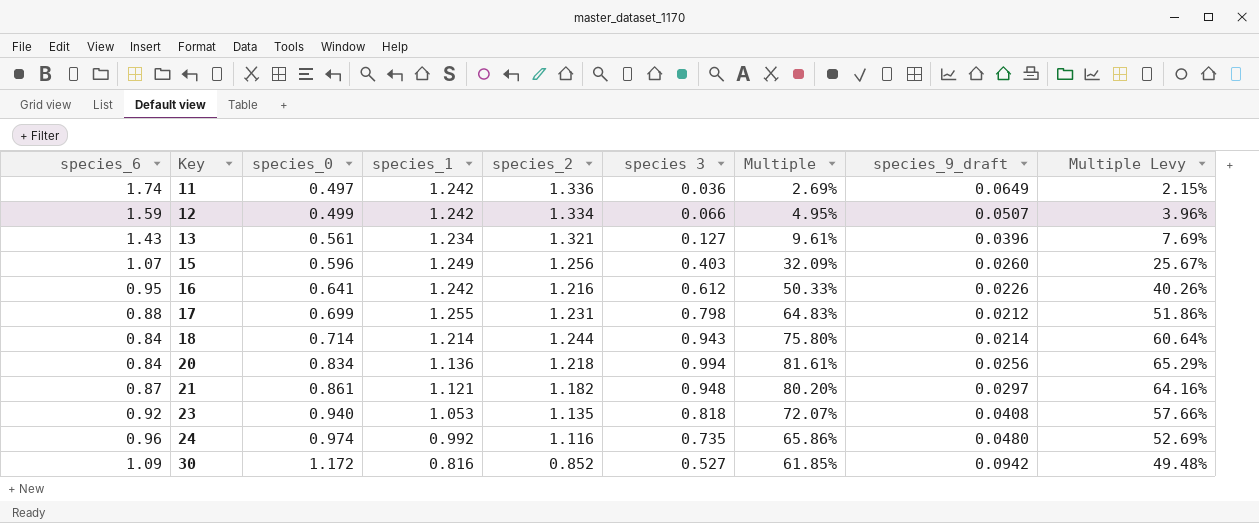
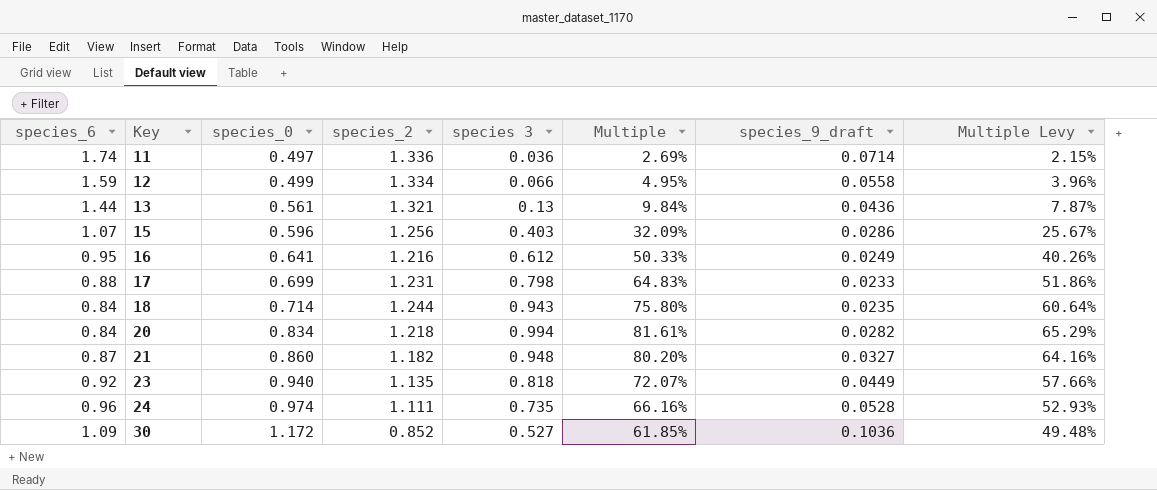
column species_1 | position: 4 -> none
11 | species_9_draft: 0.0649 -> 0.0714
12 | species_9_draft: 0.0507 -> 0.0558
13 | species_6: 1.43 -> 1.44
13 | species 3: 0.127 -> 0.13
13 | Multiple: 9.61% -> 9.84%
13 | species_9_draft: 0.0396 -> 0.0436
13 | Multiple Levy: 7.69% -> 7.87%
15 | species_9_draft: 0.0260 -> 0.0286
16 | species_9_draft: 0.0226 -> 0.0249
17 | species_9_draft: 0.0212 -> 0.0233
18 | species_9_draft: 0.0214 -> 0.0235
20 | species_9_draft: 0.0256 -> 0.0282
21 | species_0: 0.861 -> 0.860
21 | species_9_draft: 0.0297 -> 0.0327
23 | species_9_draft: 0.0408 -> 0.0449
24 | species_2: 1.116 -> 1.111
24 | Multiple: 65.86% -> 66.16%
24 | species_9_draft: 0.0480 -> 0.0528
24 | Multiple Levy: 52.69% -> 52.93%
30 | species_9_draft: 0.0942 -> 0.1036

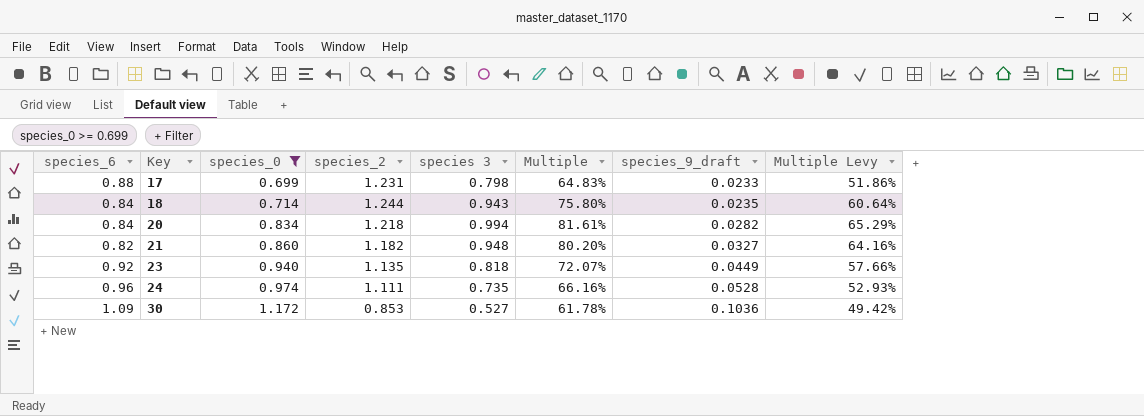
filter: none -> species_0 >= 0.699
21 | species_6: 0.87 -> 0.82
30 | species_2: 0.852 -> 0.853
30 | Multiple: 61.85% -> 61.78%
30 | Multiple Levy: 49.48% -> 49.42%

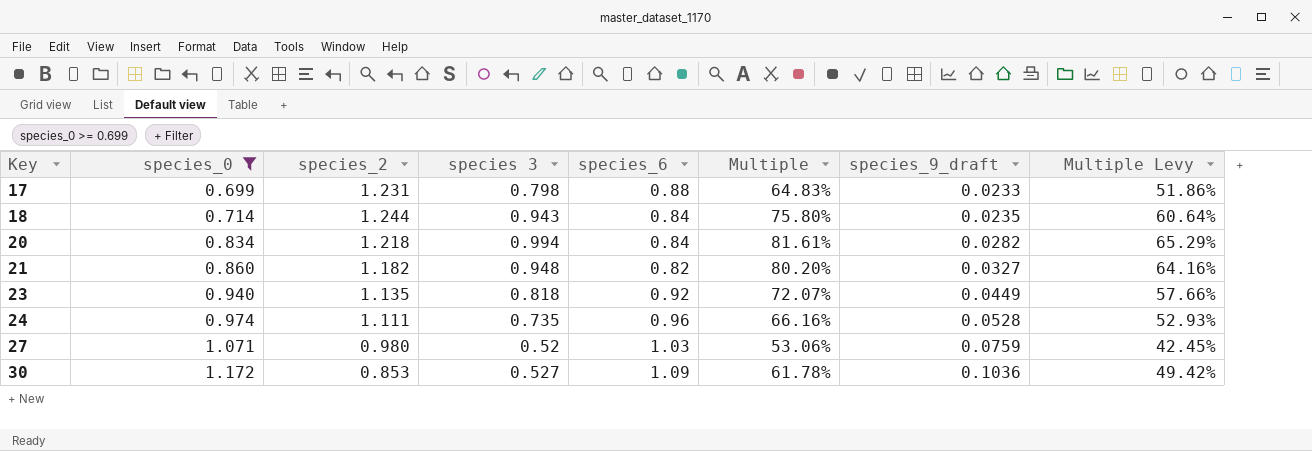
column species_6 | position: 1 -> 5
row 27: none -> 1.071 | 0.980 | 0.52 | 1.03 | 53.06% | 0.0759 | 42.45%

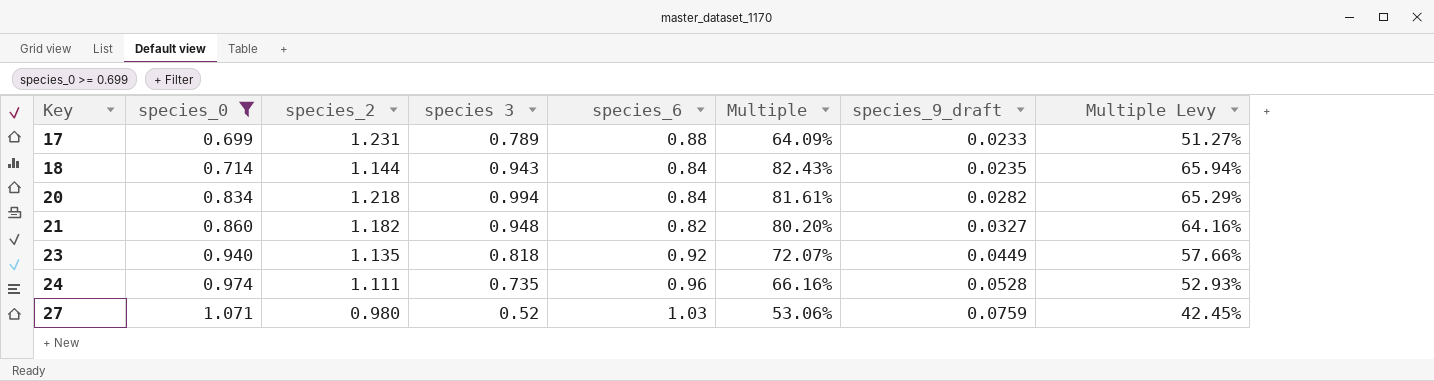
row 30: 1.172 | 0.853 | 0.527 | 1.09 | 61.78% | 0.1036 | 49.42% -> none
17 | species 3: 0.798 -> 0.789
17 | Multiple: 64.83% -> 64.09%
17 | Multiple Levy: 51.86% -> 51.27%
18 | species_2: 1.244 -> 1.144
18 | Multiple: 75.80% -> 82.43%
18 | Multiple Levy: 60.64% -> 65.94%

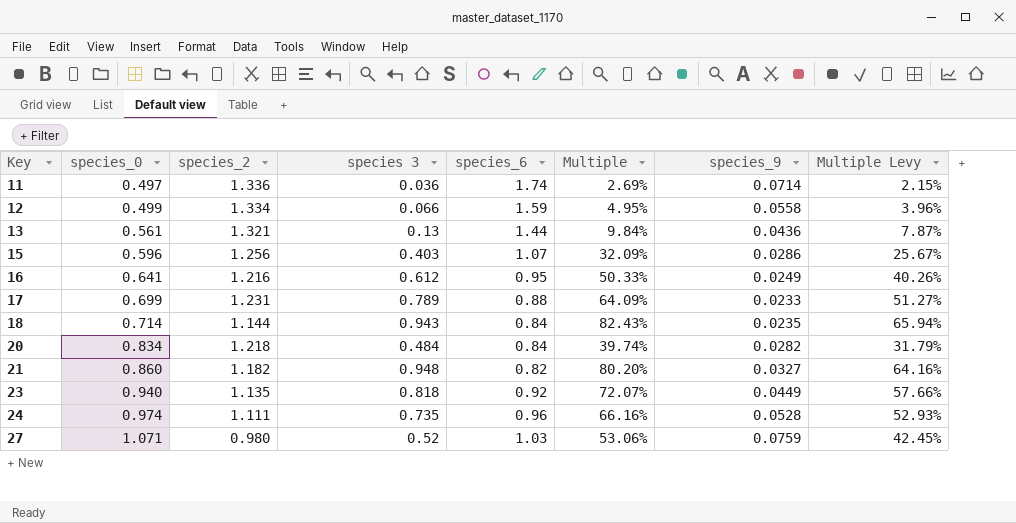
filter: species_0 >= 0.699 -> none
column name: species_9_draft -> species_9
20 | species 3: 0.994 -> 0.484
20 | Multiple: 81.61% -> 39.74%
20 | Multiple Levy: 65.29% -> 31.79%

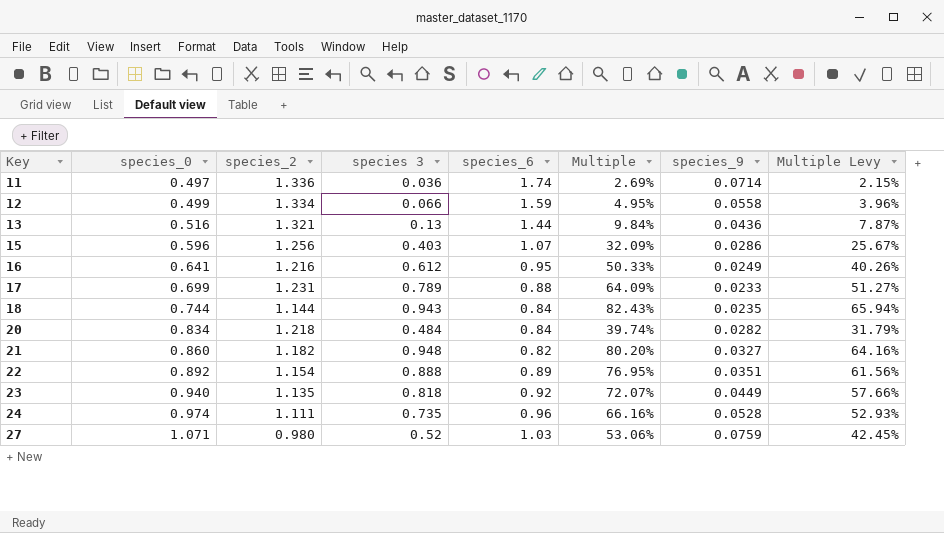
13 | species_0: 0.561 -> 0.516
18 | species_0: 0.714 -> 0.744
row 22: none -> 0.892 | 1.154 | 0.888 | 0.89 | 76.95% | 0.0351 | 61.56%

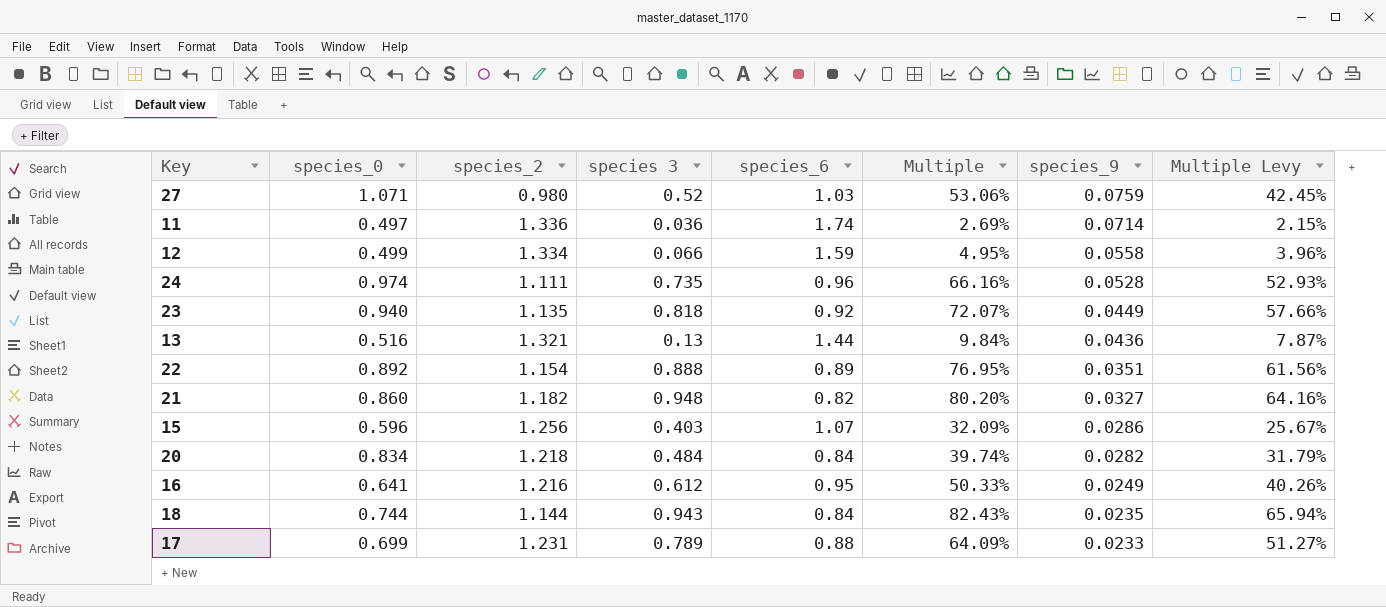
row order: Key ascending -> species_9 descending

